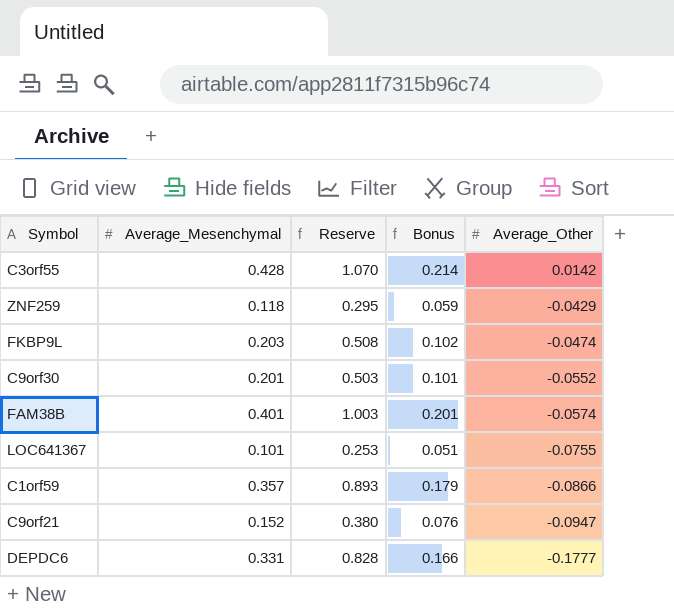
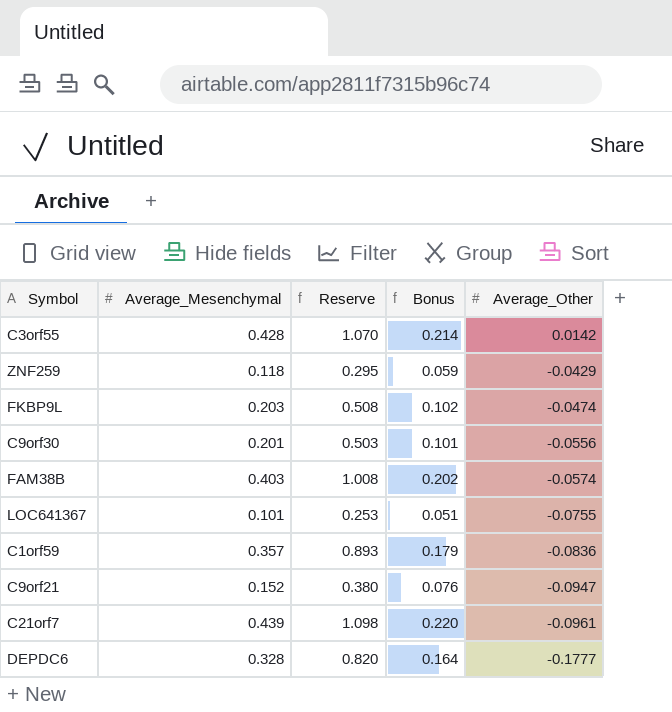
C9orf30 | Average_Other: -0.0552 -> -0.0556
FAM38B | Average_Mesenchymal: 0.401 -> 0.403
FAM38B | Reserve: 1.003 -> 1.008
FAM38B | Bonus: 0.201 -> 0.202
C1orf59 | Average_Other: -0.0866 -> -0.0836
row C21orf7: none -> 0.439 | 1.098 | 0.220 | -0.0961
DEPDC6 | Average_Mesenchymal: 0.331 -> 0.328
DEPDC6 | Reserve: 0.828 -> 0.820
DEPDC6 | Bonus: 0.166 -> 0.164

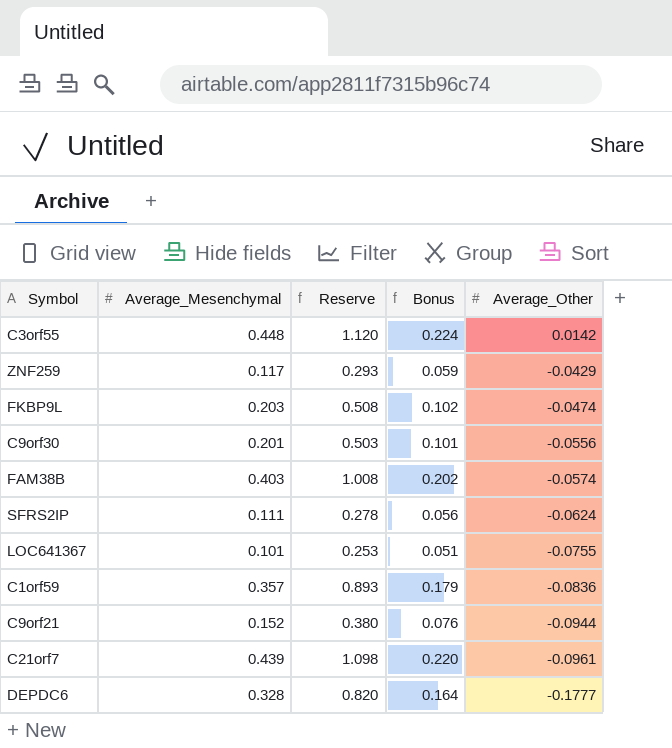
C3orf55 | Average_Mesenchymal: 0.428 -> 0.448
C3orf55 | Reserve: 1.070 -> 1.120
C3orf55 | Bonus: 0.214 -> 0.224
ZNF259 | Average_Mesenchymal: 0.118 -> 0.117
ZNF259 | Reserve: 0.295 -> 0.293
row SFRS2IP: none -> 0.111 | 0.278 | 0.056 | -0.0624
C9orf21 | Average_Other: -0.0947 -> -0.0944

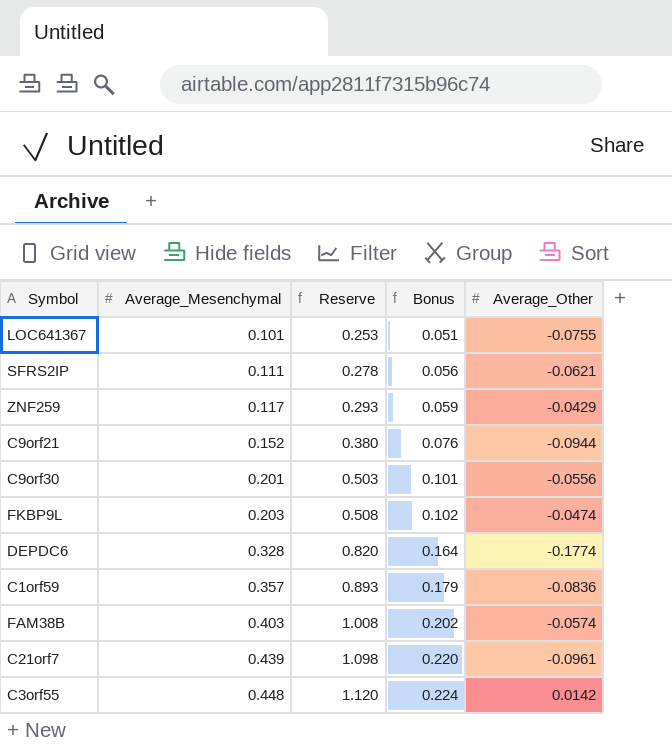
row order: Average_Other descending -> Average_Mesenchymal ascending
SFRS2IP | Average_Other: -0.0624 -> -0.0621
DEPDC6 | Average_Other: -0.1777 -> -0.1774

